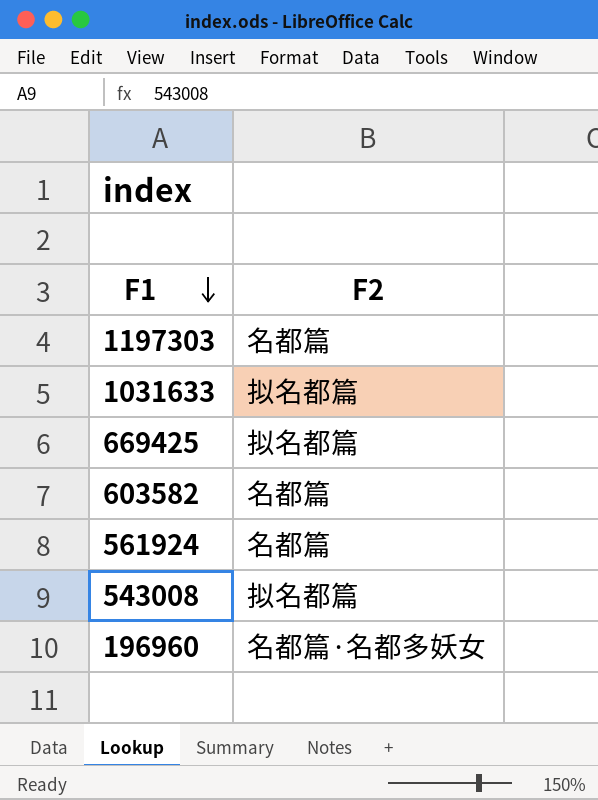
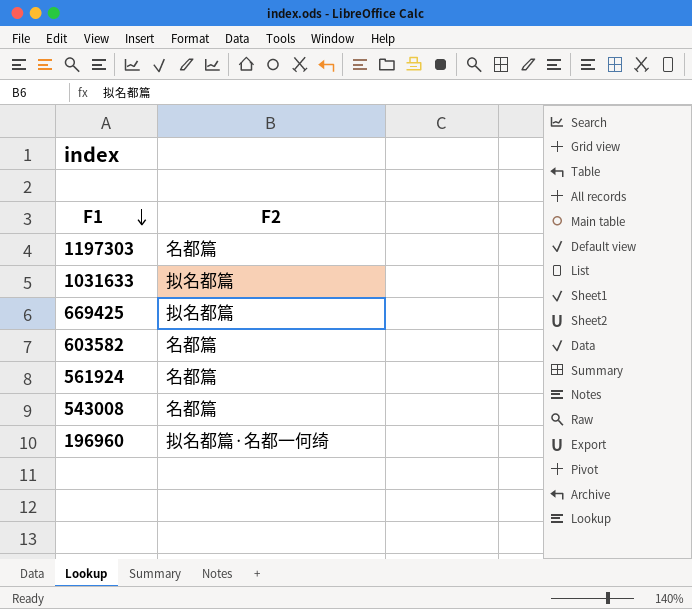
543008 | F2: 拟名都篇 -> 名都篇
196960 | F2: 名都篇·名都多妖女 -> 拟名都篇·名都一何绮

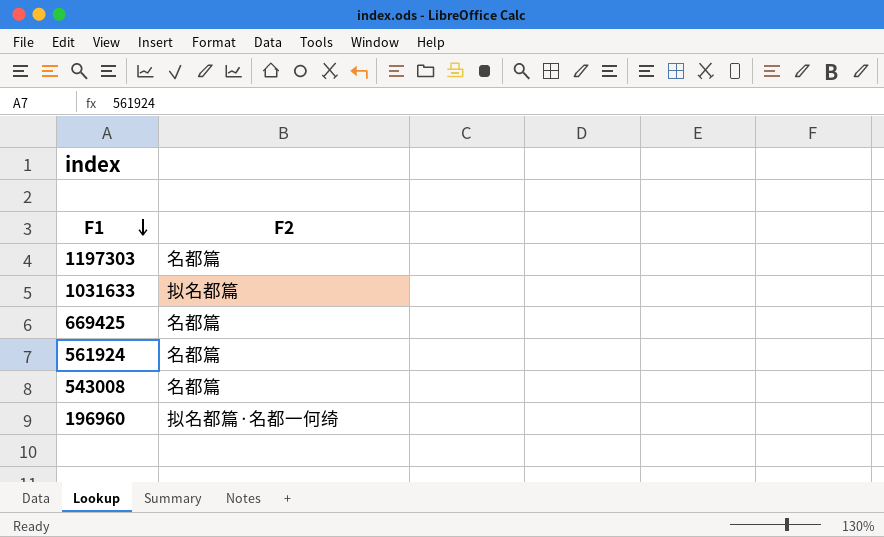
row 603582: 名都篇 -> none
669425 | F2: 拟名都篇 -> 名都篇

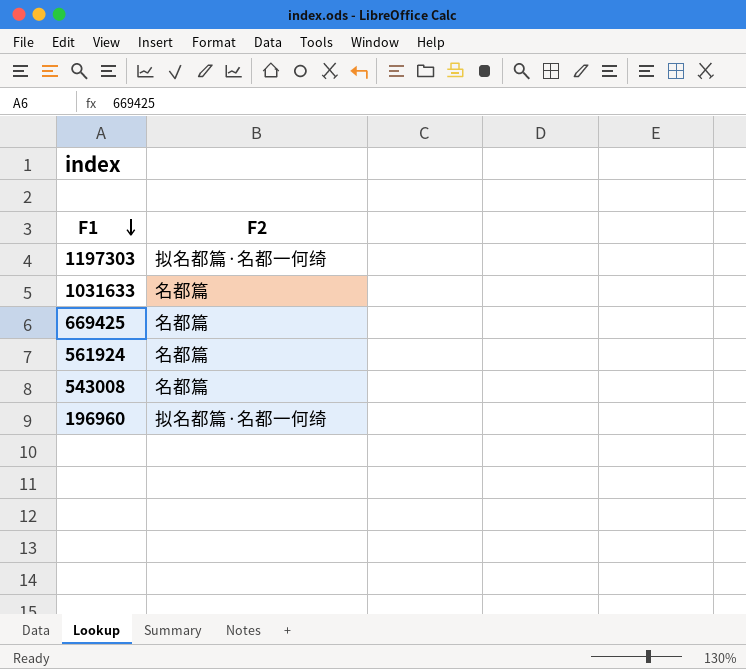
1197303 | F2: 名都篇 -> 拟名都篇·名都一何绮
1031633 | F2: 拟名都篇 -> 名都篇

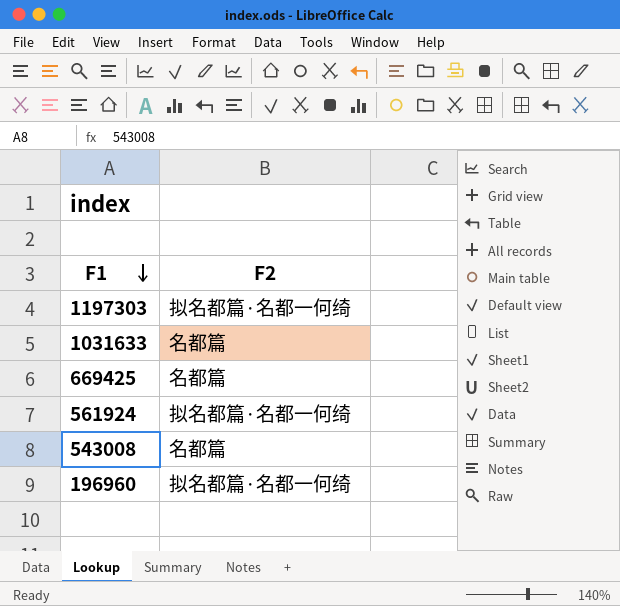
561924 | F2: 名都篇 -> 拟名都篇·名都一何绮

